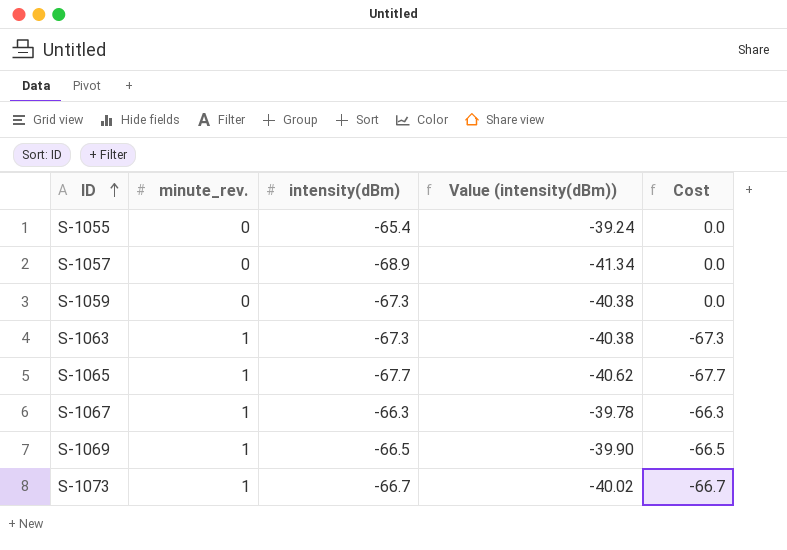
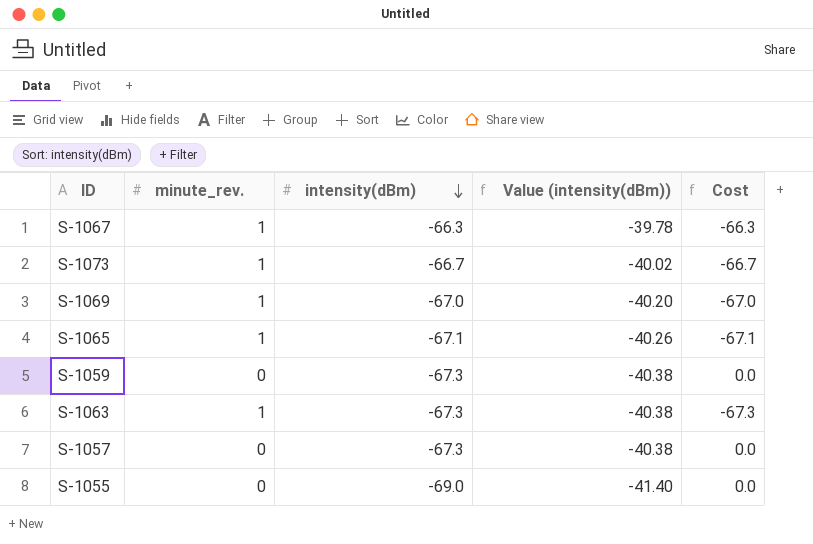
row order: ID ascending -> intensity(dBm) descending
S-1069 | intensity(dBm): -66.5 -> -67.0
S-1069 | Value (intensity(dBm)): -39.90 -> -40.20
S-1069 | Cost: -66.5 -> -67.0
S-1065 | intensity(dBm): -67.7 -> -67.1
S-1065 | Value (intensity(dBm)): -40.62 -> -40.26
S-1065 | Cost: -67.7 -> -67.1
S-1057 | intensity(dBm): -68.9 -> -67.3
S-1057 | Value (intensity(dBm)): -41.34 -> -40.38
S-1055 | intensity(dBm): -65.4 -> -69.0
S-1055 | Value (intensity(dBm)): -39.24 -> -41.40

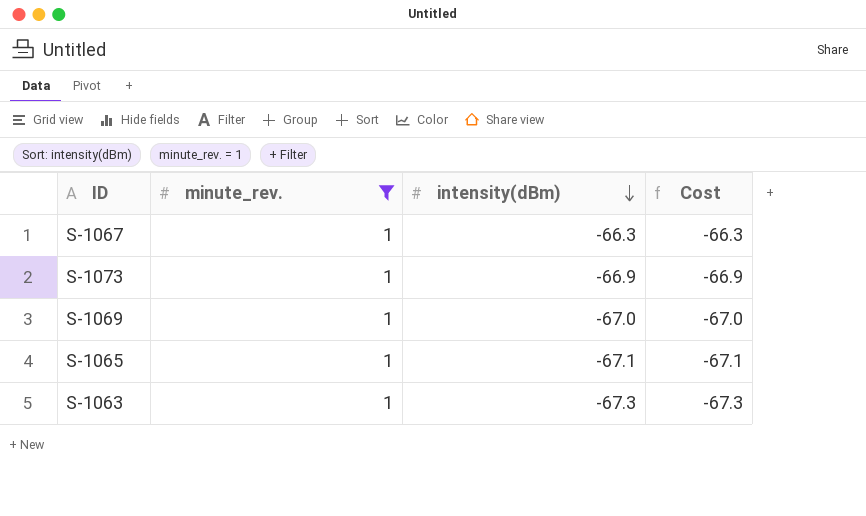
filter: none -> minute_rev. = 1
column Value (intensity(dBm)) | formula: [intensity(dBm)] * 0.6 -> none
S-1073 | intensity(dBm): -66.7 -> -66.9
S-1073 | Cost: -66.7 -> -66.9

